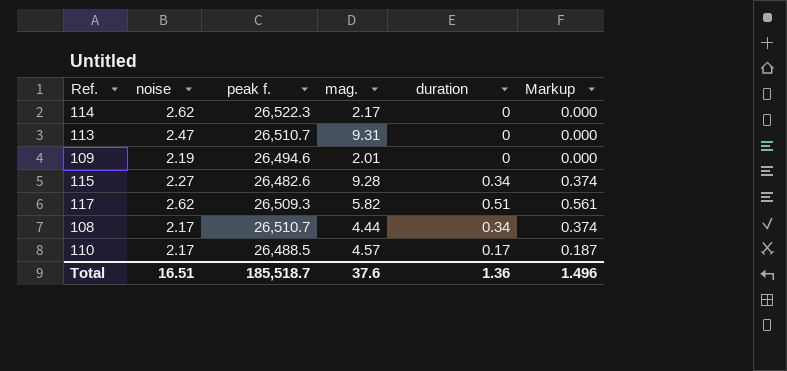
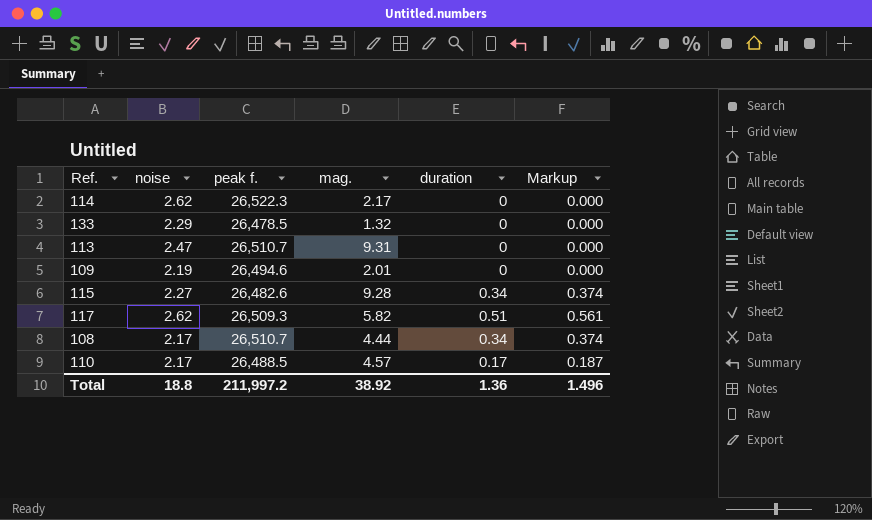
row 133: none -> 2.29 | 26,478.5 | 1.32 | 0 | 0.000
Total | noise: 16.51 -> 18.8
Total | peak f.: 185,518.7 -> 211,997.2
Total | mag.: 37.6 -> 38.92

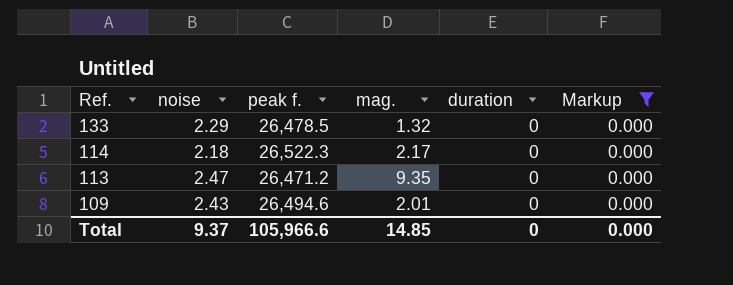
filter: none -> Markup = 0.000
row order: none -> Ref. descending
114 | noise: 2.62 -> 2.18
113 | peak f.: 26,510.7 -> 26,471.2
113 | mag.: 9.31 -> 9.35
109 | noise: 2.19 -> 2.43
Total | noise: 18.8 -> 9.37
Total | peak f.: 211,997.2 -> 105,966.6
Total | mag.: 38.92 -> 14.85
Total | duration: 1.36 -> 0
Total | Markup: 1.496 -> 0.000

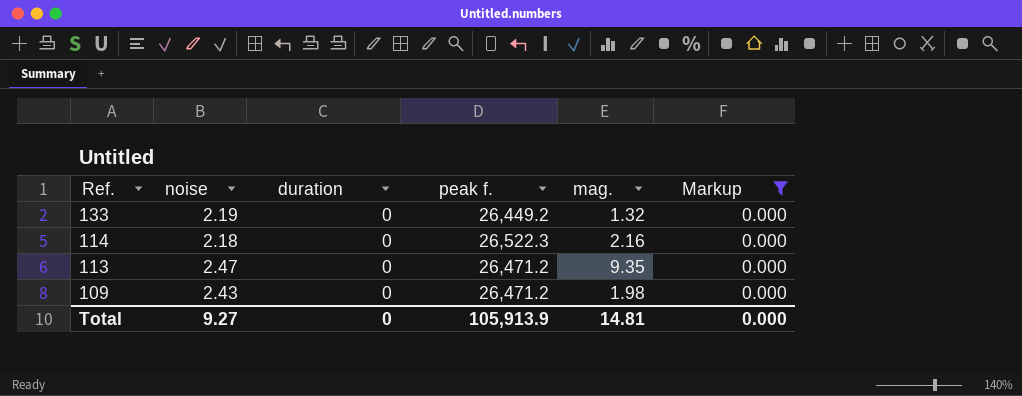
column duration | position: 5 -> 3
133 | noise: 2.29 -> 2.19
133 | peak f.: 26,478.5 -> 26,449.2
114 | mag.: 2.17 -> 2.16
109 | peak f.: 26,494.6 -> 26,471.2
109 | mag.: 2.01 -> 1.98
Total | noise: 9.37 -> 9.27
Total | peak f.: 105,966.6 -> 105,913.9
Total | mag.: 14.85 -> 14.81

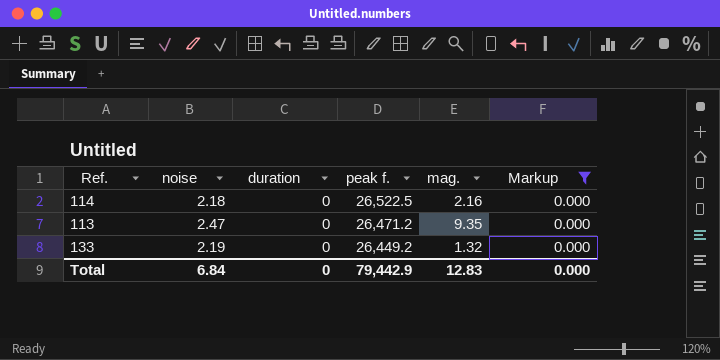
row order: Ref. descending -> peak f. descending
row 109: 2.43 | 0 | 26,471.2 | 1.98 | 0.000 -> none
114 | peak f.: 26,522.3 -> 26,522.5
Total | noise: 9.27 -> 6.84
Total | peak f.: 105,913.9 -> 79,442.9
Total | mag.: 14.81 -> 12.83

